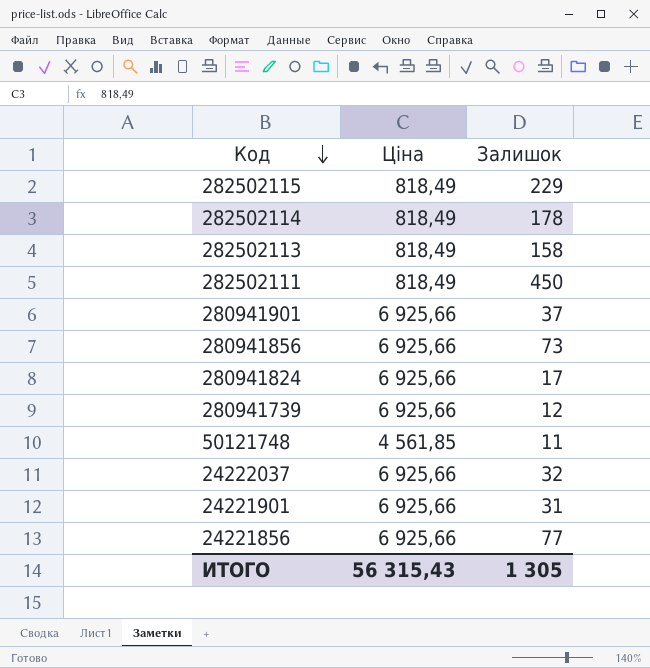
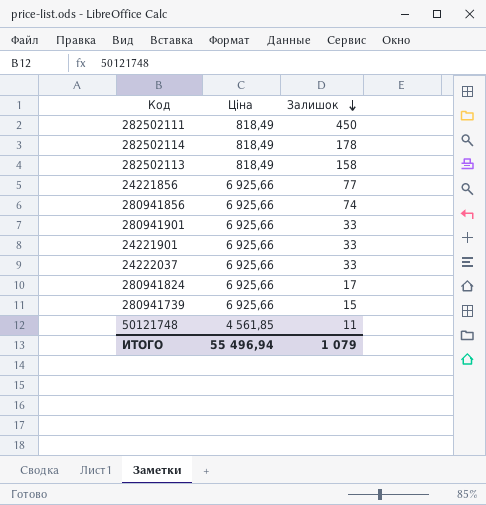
row order: Код descending -> Залишок descending
row 282502115: 818,49 | 229 -> none
280941856 | Залишок: 73 -> 74
280941901 | Залишок: 37 -> 33
24221901 | Залишок: 31 -> 33
24222037 | Залишок: 32 -> 33
280941739 | Залишок: 12 -> 15
ИТОГО | Ціна: 56 315,43 -> 55 496,94
ИТОГО | Залишок: 1 305 -> 1 079

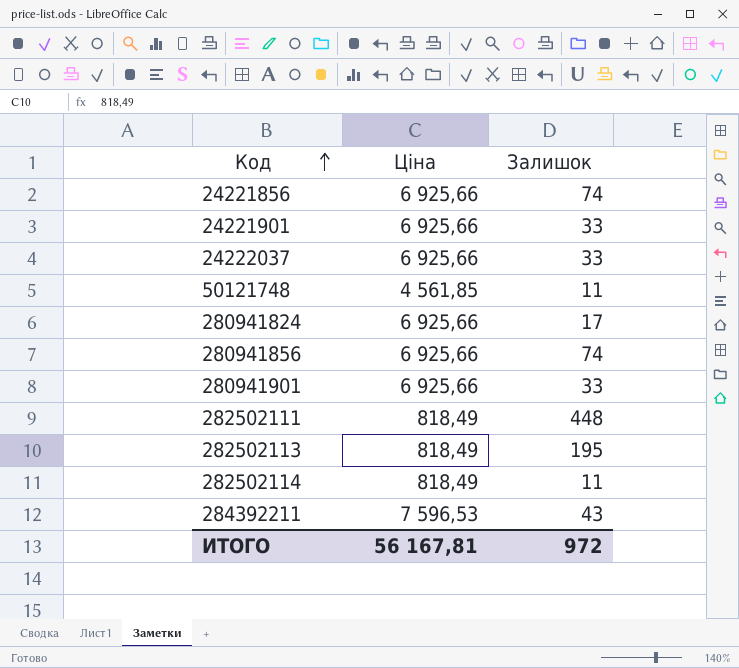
row order: Залишок descending -> Код ascending
row 280941739: 6 925,66 | 15 -> none
24221856 | Залишок: 77 -> 74
282502111 | Залишок: 450 -> 448
282502113 | Залишок: 158 -> 195
282502114 | Залишок: 178 -> 11
row 284392211: none -> 7 596,53 | 43
ИТОГО | Ціна: 55 496,94 -> 56 167,81
ИТОГО | Залишок: 1 079 -> 972

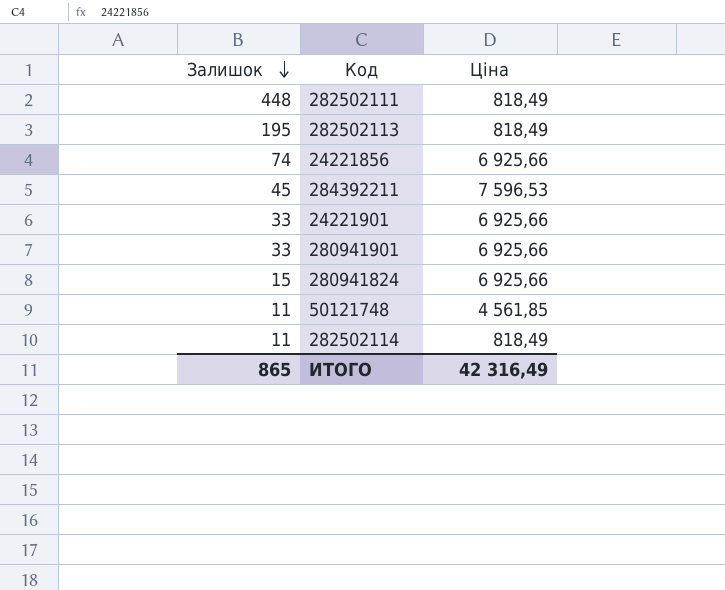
row order: Код ascending -> Залишок descending
column Залишок | position: 3 -> 1
row 24222037: 6 925,66 | 33 -> none
row 280941856: 6 925,66 | 74 -> none
284392211 | Залишок: 43 -> 45
280941824 | Залишок: 17 -> 15
ИТОГО | Залишок: 972 -> 865
ИТОГО | Ціна: 56 167,81 -> 42 316,49

